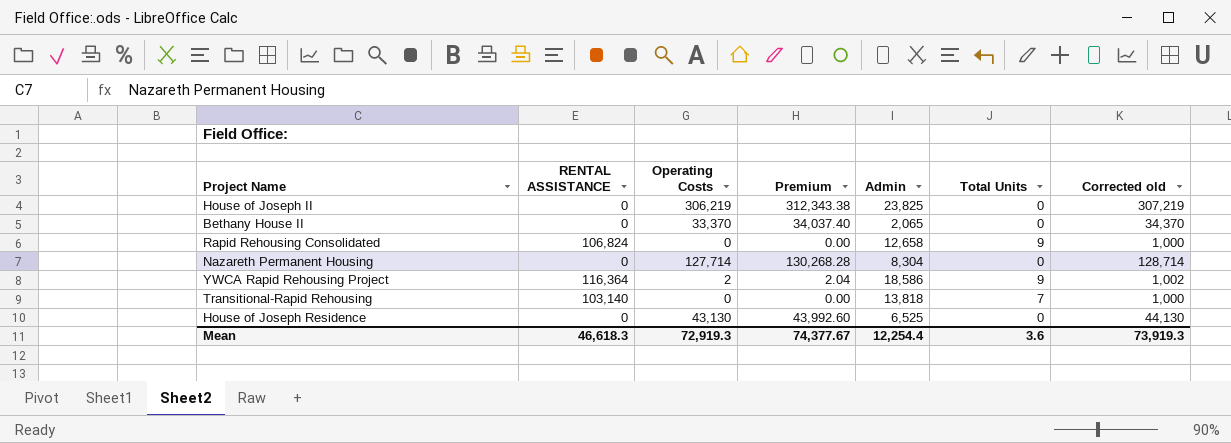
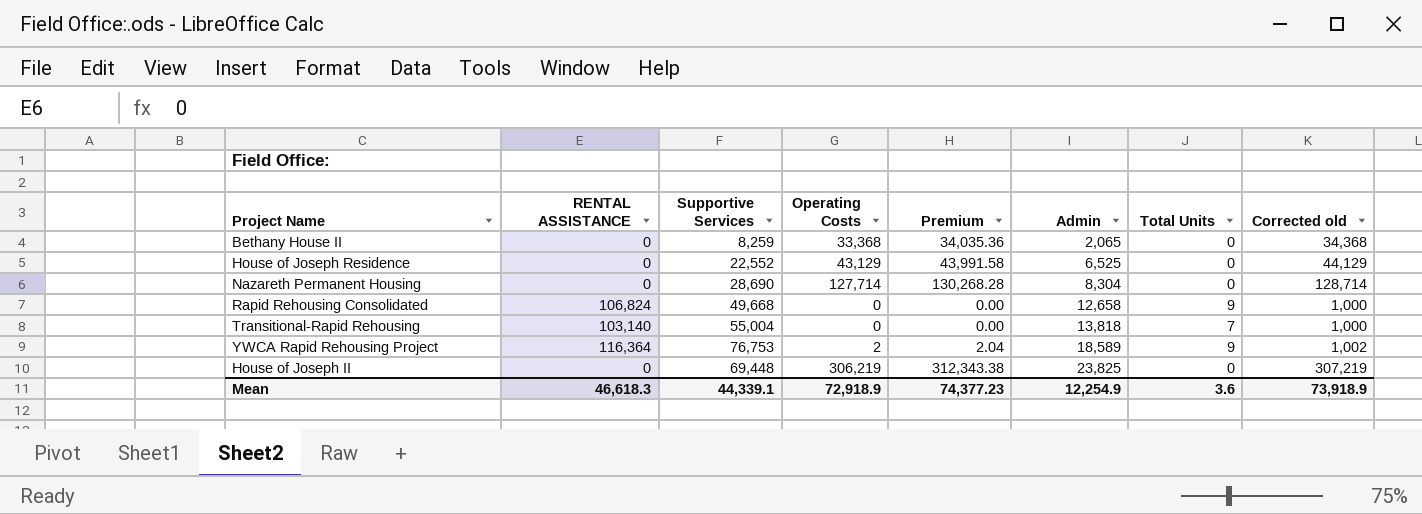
row order: none -> Admin ascending
column Supportive Services | position: none -> 3
Bethany House II | Operating Costs: 33,370 -> 33,368
Bethany House II | Premium: 34,037.40 -> 34,035.36
Bethany House II | Corrected old: 34,370 -> 34,368
House of Joseph Residence | Operating Costs: 43,130 -> 43,129
House of Joseph Residence | Premium: 43,992.60 -> 43,991.58
House of Joseph Residence | Corrected old: 44,130 -> 44,129
YWCA Rapid Rehousing Project | Admin: 18,586 -> 18,589
Mean | Operating Costs: 72,919.3 -> 72,918.9
Mean | Premium: 74,377.67 -> 74,377.23
Mean | Admin: 12,254.4 -> 12,254.9
Mean | Corrected old: 73,919.3 -> 73,918.9

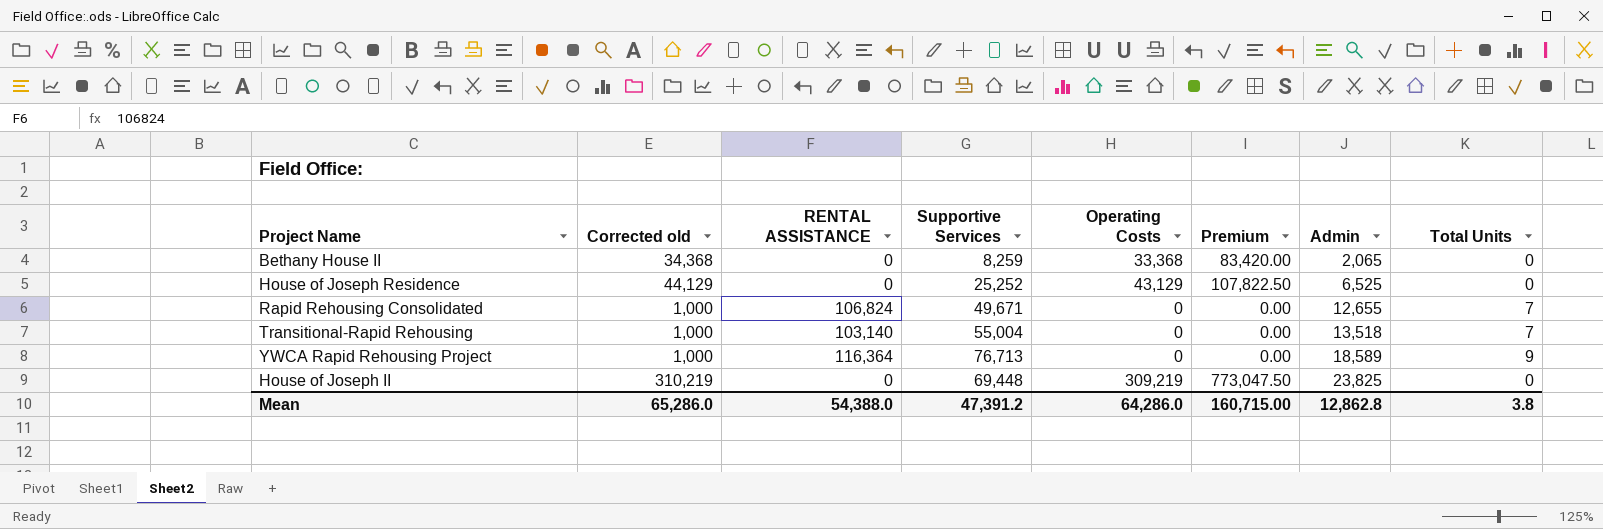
column Corrected old | position: 8 -> 2
column Premium | formula: [Operating Costs] * 1.02 -> [Operating Costs] * 2.5
row Nazareth Permanent Housing: 0 | 28,690 | 127,714 | 130,268.28 | 8,304 | 0 | 128,714 -> none
House of Joseph Residence | Supportive Services: 22,552 -> 25,252
Rapid Rehousing Consolidated | Supportive Services: 49,668 -> 49,671
Rapid Rehousing Consolidated | Admin: 12,658 -> 12,655
Rapid Rehousing Consolidated | Total Units: 9 -> 7
Transitional-Rapid Rehousing | Admin: 13,818 -> 13,518
YWCA Rapid Rehousing Project | Corrected old: 1,002 -> 1,000
YWCA Rapid Rehousing Project | Supportive Services: 76,753 -> 76,713
YWCA Rapid Rehousing Project | Operating Costs: 2 -> 0
House of Joseph II | Corrected old: 307,219 -> 310,219
House of Joseph II | Operating Costs: 306,219 -> 309,219
Mean | Corrected old: 73,918.9 -> 65,286.0
Mean | RENTAL ASSISTANCE: 46,618.3 -> 54,388.0
Mean | Supportive Services: 44,339.1 -> 47,391.2
Mean | Operating Costs: 72,918.9 -> 64,286.0
Mean | Premium: 74,377.23 -> 160,715.00
Mean | Admin: 12,254.9 -> 12,862.8
Mean | Total Units: 3.6 -> 3.8

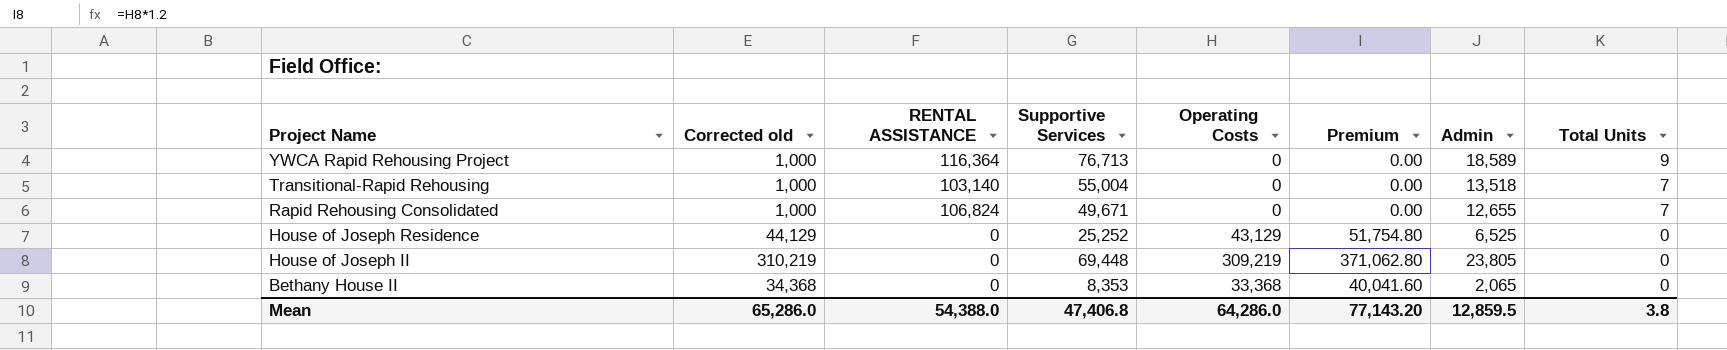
row order: Admin ascending -> Project Name descending
column Premium | formula: [Operating Costs] * 2.5 -> [Operating Costs] * 1.2
House of Joseph II | Admin: 23,825 -> 23,805
Bethany House II | Supportive Services: 8,259 -> 8,353
Mean | Supportive Services: 47,391.2 -> 47,406.8
Mean | Premium: 160,715.00 -> 77,143.20
Mean | Admin: 12,862.8 -> 12,859.5

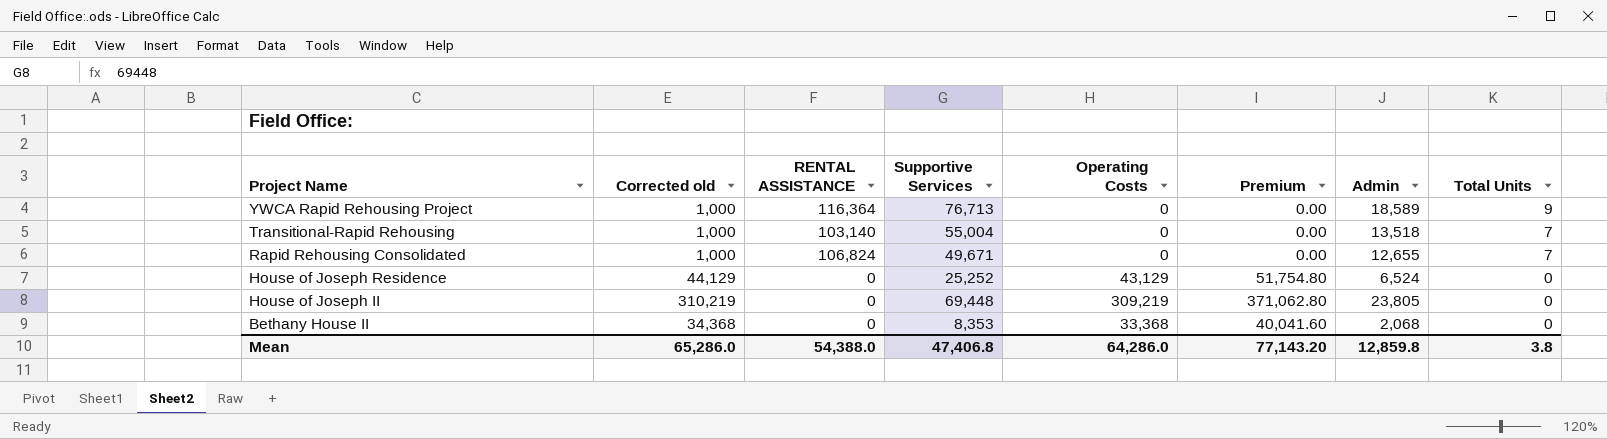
House of Joseph Residence | Admin: 6,525 -> 6,524
Bethany House II | Admin: 2,065 -> 2,068
Mean | Admin: 12,859.5 -> 12,859.8

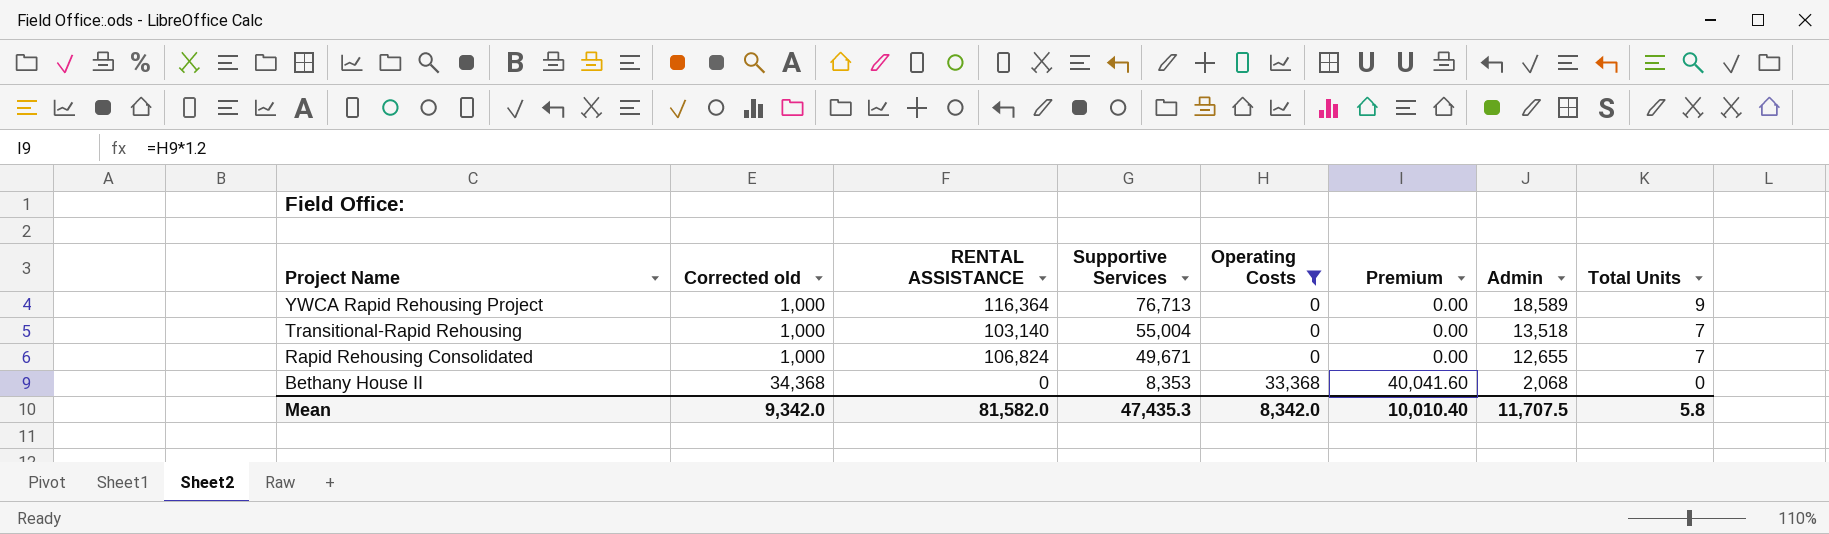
filter: none -> Operating Costs <= 33,368
Mean | Corrected old: 65,286.0 -> 9,342.0
Mean | RENTAL ASSISTANCE: 54,388.0 -> 81,582.0
Mean | Supportive Services: 47,406.8 -> 47,435.3
Mean | Operating Costs: 64,286.0 -> 8,342.0
Mean | Premium: 77,143.20 -> 10,010.40
Mean | Admin: 12,859.8 -> 11,707.5
Mean | Total Units: 3.8 -> 5.8

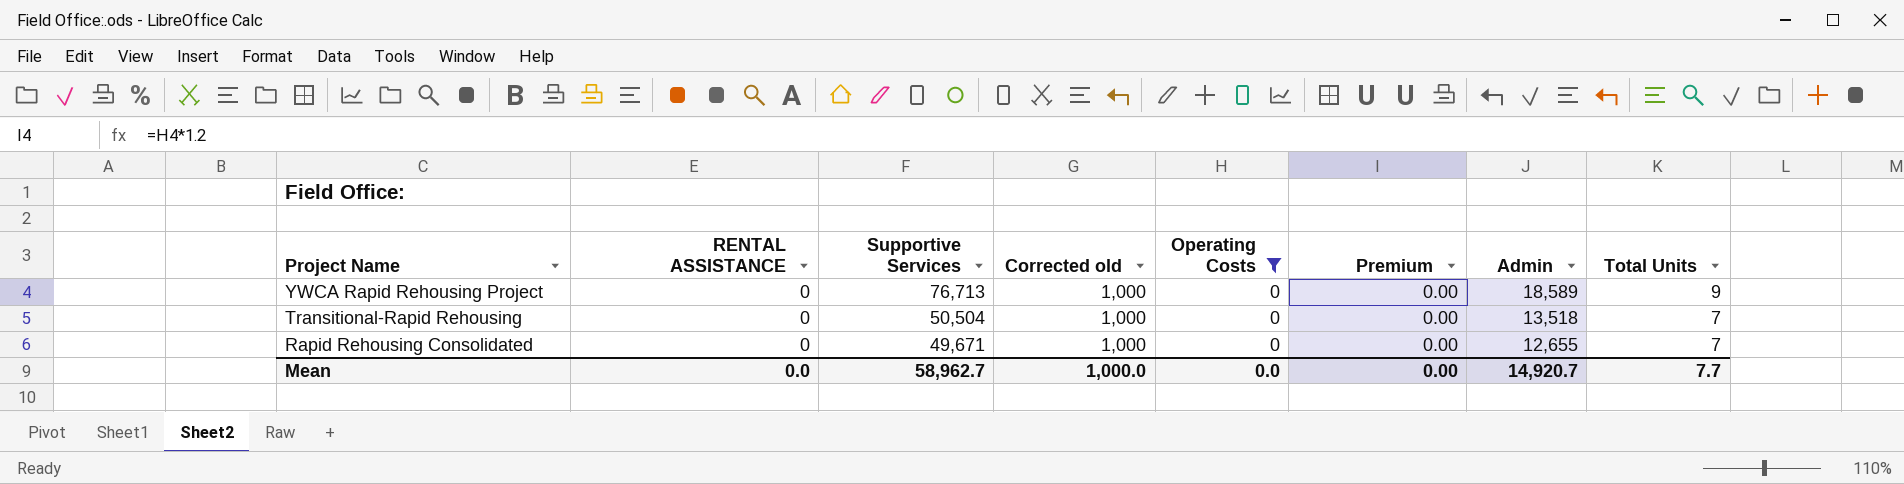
column Corrected old | position: 2 -> 4
row Bethany House II: 34,368 | 0 | 8,353 | 33,368 | 40,041.60 | 2,068 | 0 -> none
YWCA Rapid Rehousing Project | RENTAL ASSISTANCE: 116,364 -> 0
Transitional-Rapid Rehousing | RENTAL ASSISTANCE: 103,140 -> 0
Transitional-Rapid Rehousing | Supportive Services: 55,004 -> 50,504
Rapid Rehousing Consolidated | RENTAL ASSISTANCE: 106,824 -> 0
Mean | RENTAL ASSISTANCE: 81,582.0 -> 0.0
Mean | Supportive Services: 47,435.3 -> 58,962.7
Mean | Corrected old: 9,342.0 -> 1,000.0
Mean | Operating Costs: 8,342.0 -> 0.0
Mean | Premium: 10,010.40 -> 0.00
Mean | Admin: 11,707.5 -> 14,920.7
Mean | Total Units: 5.8 -> 7.7

